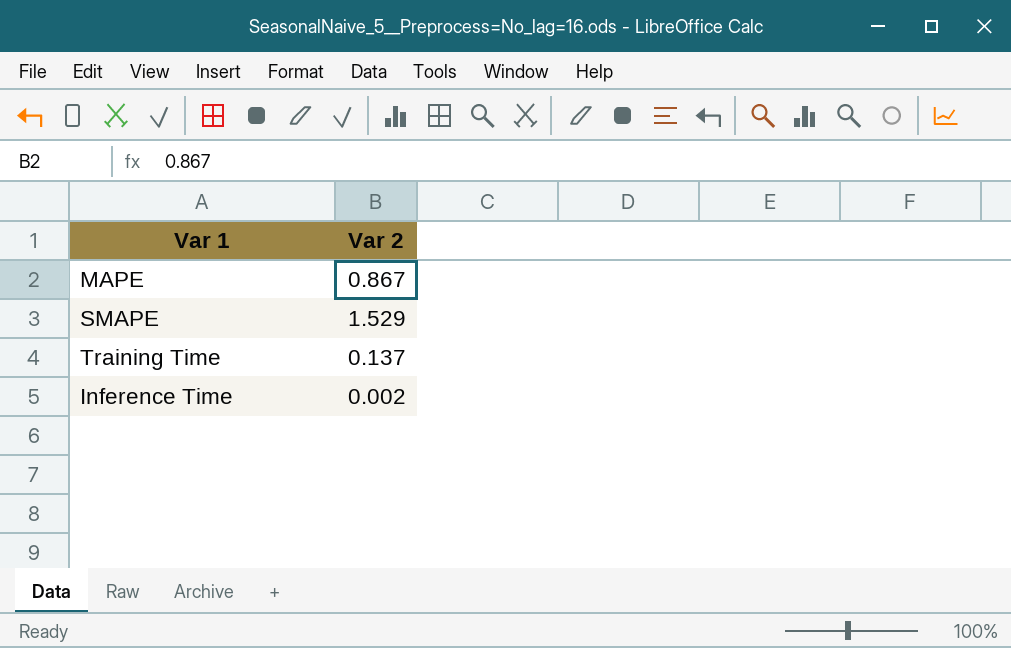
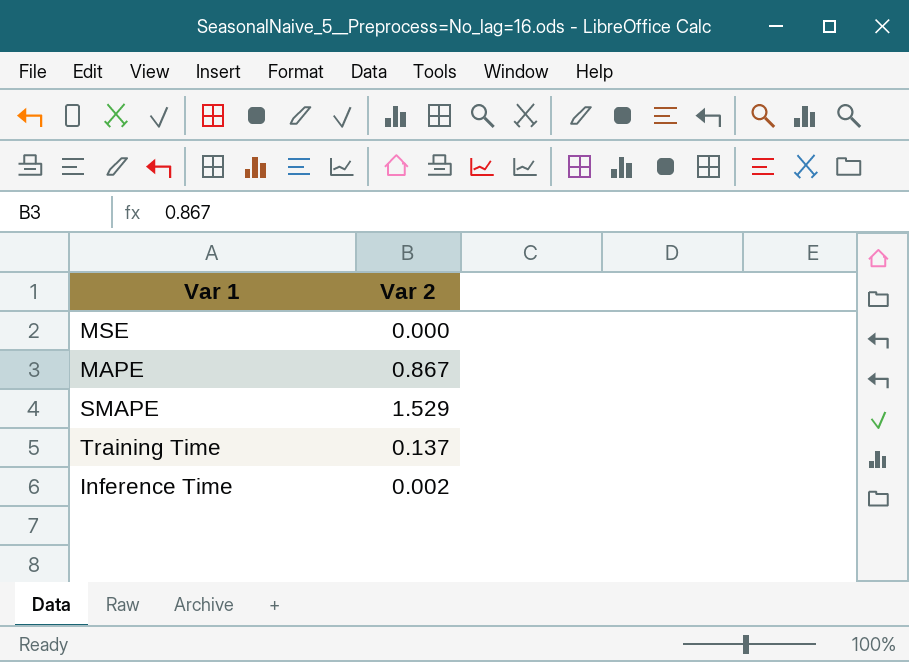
row MSE: none -> 0.000

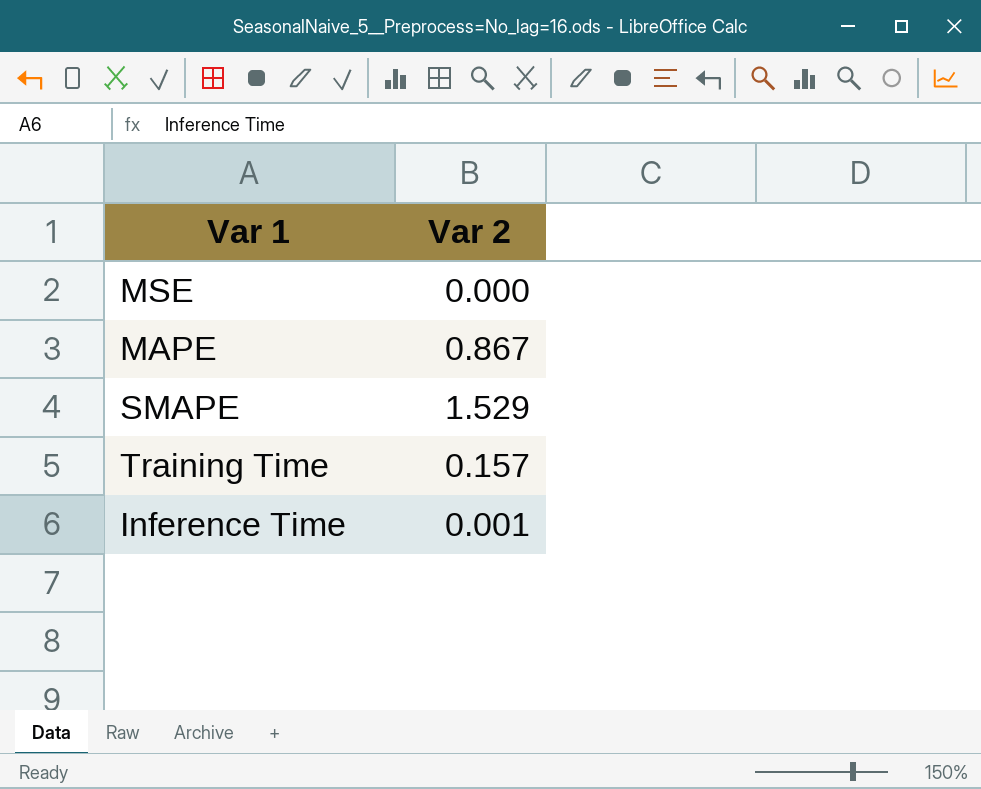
Training Time | Var 2: 0.137 -> 0.157
Inference Time | Var 2: 0.002 -> 0.001

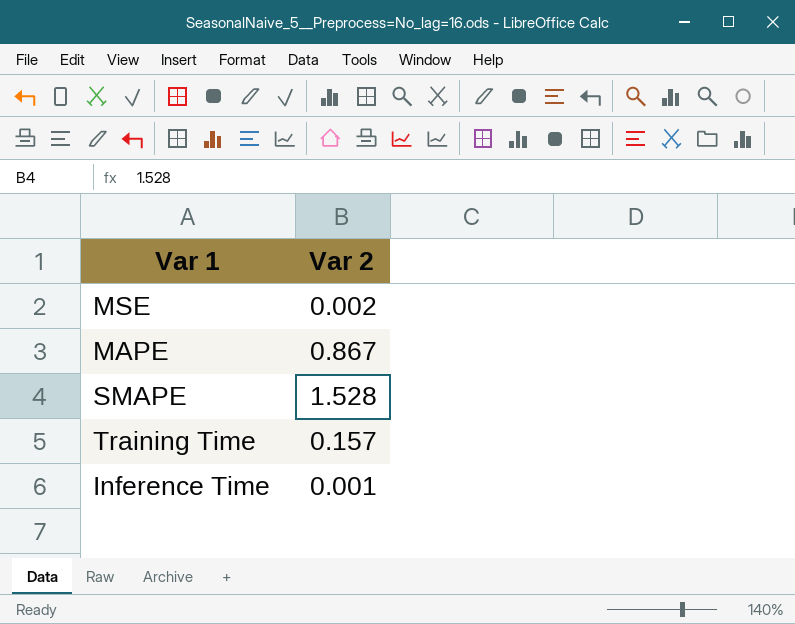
MSE | Var 2: 0.000 -> 0.002
SMAPE | Var 2: 1.529 -> 1.528

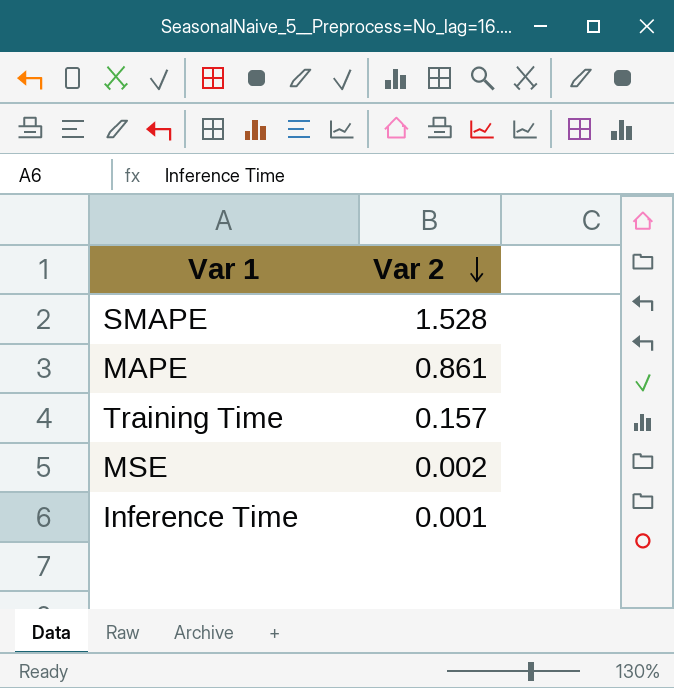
row order: none -> Var 2 descending
MAPE | Var 2: 0.867 -> 0.861

